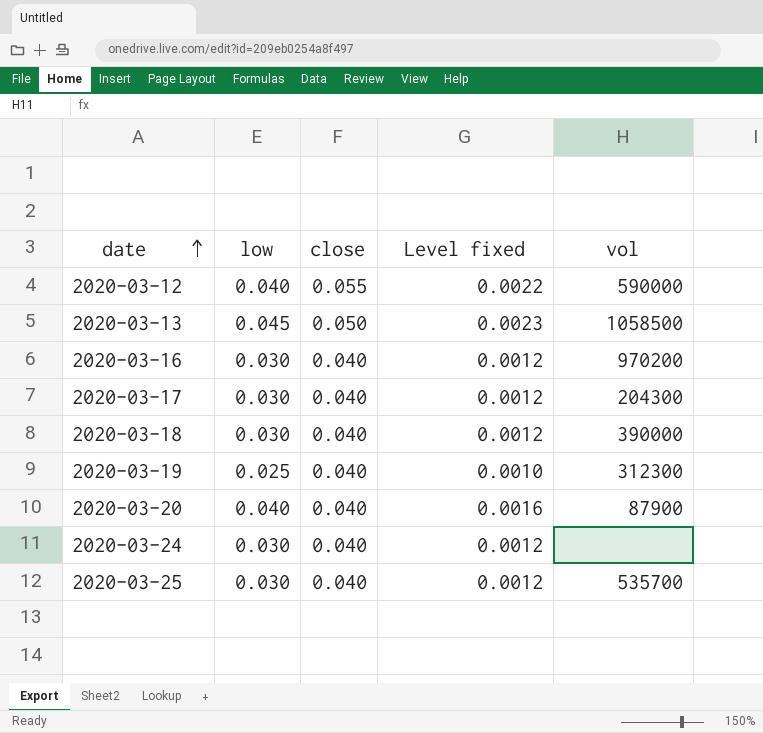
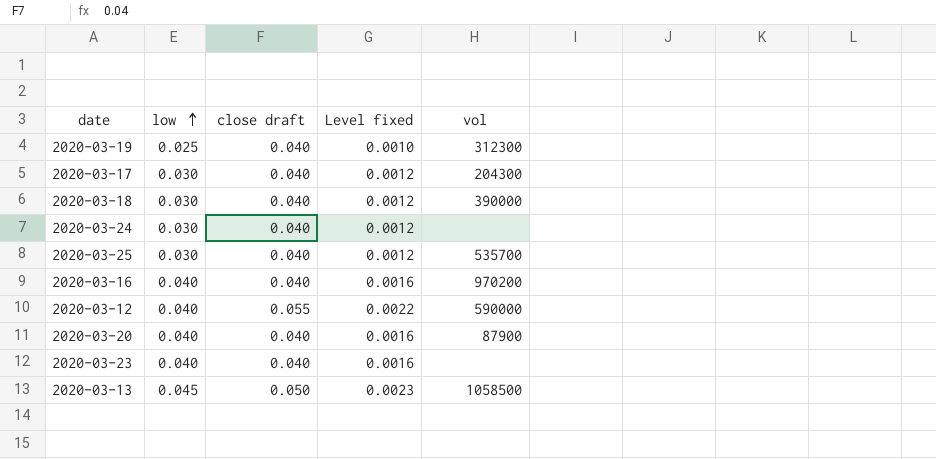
row order: date ascending -> low ascending
column name: close -> close draft
2020-03-16 | low: 0.030 -> 0.040
2020-03-16 | Level fixed: 0.0012 -> 0.0016
row 2020-03-23: none -> 0.040 | 0.040 | 0.0016 | none

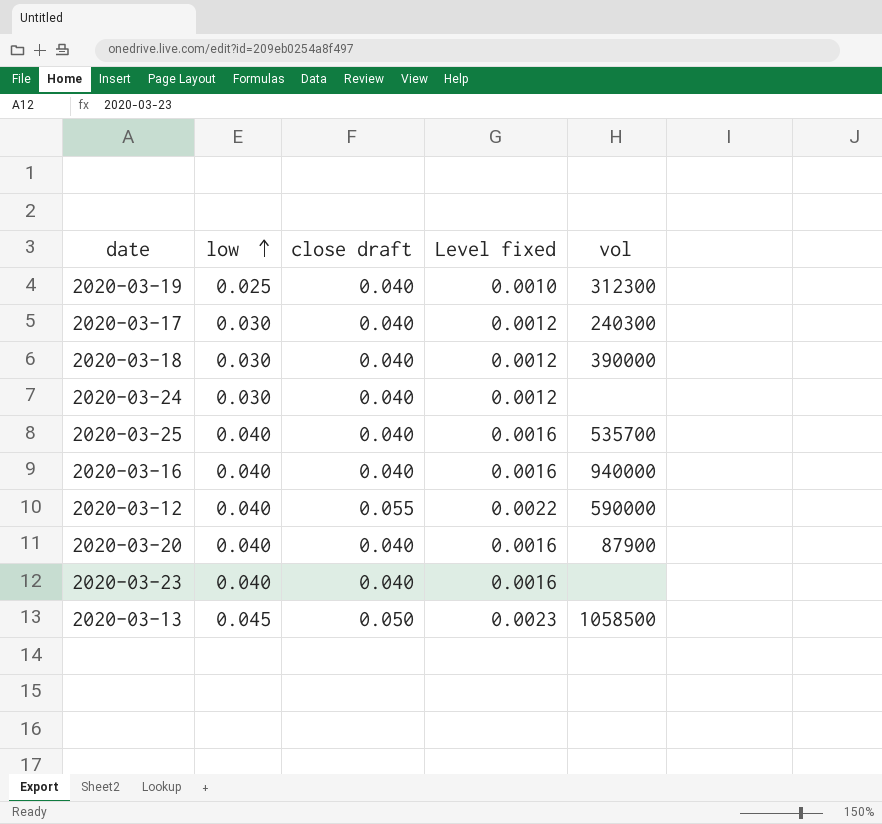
2020-03-17 | vol: 204300 -> 240300
2020-03-25 | low: 0.030 -> 0.040
2020-03-25 | Level fixed: 0.0012 -> 0.0016
2020-03-16 | vol: 970200 -> 940000

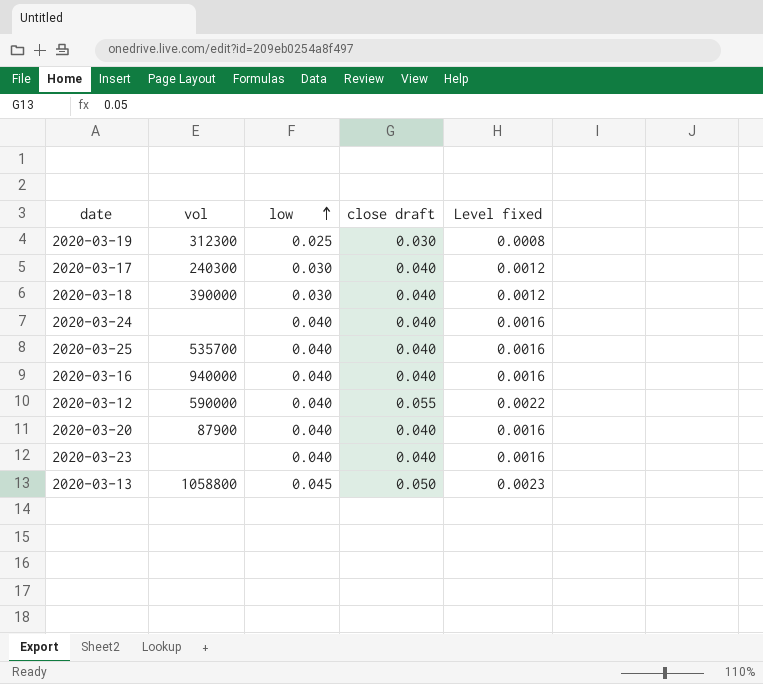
column vol | position: 5 -> 2
2020-03-19 | close draft: 0.040 -> 0.030
2020-03-19 | Level fixed: 0.0010 -> 0.0008
2020-03-24 | low: 0.030 -> 0.040
2020-03-24 | Level fixed: 0.0012 -> 0.0016
2020-03-13 | vol: 1058500 -> 1058800

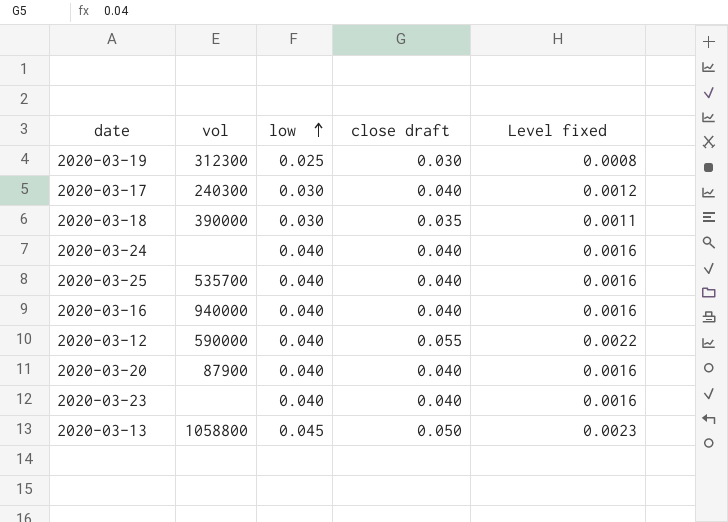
2020-03-18 | close draft: 0.040 -> 0.035
2020-03-18 | Level fixed: 0.0012 -> 0.0011

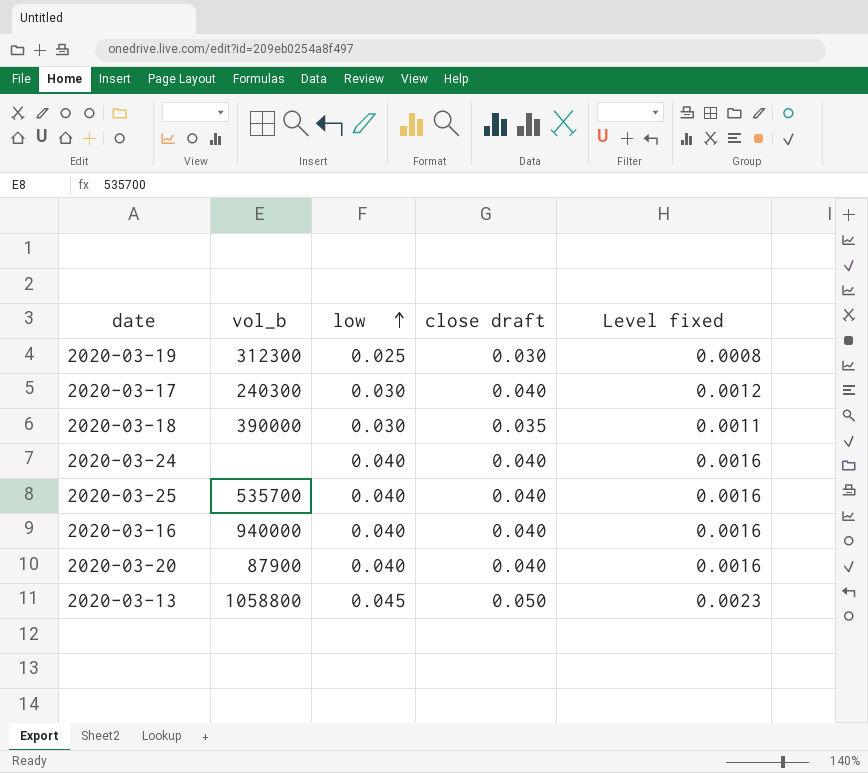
column name: vol -> vol_b
row 2020-03-12: 590000 | 0.040 | 0.055 | 0.0022 -> none
row 2020-03-23: none | 0.040 | 0.040 | 0.0016 -> none

